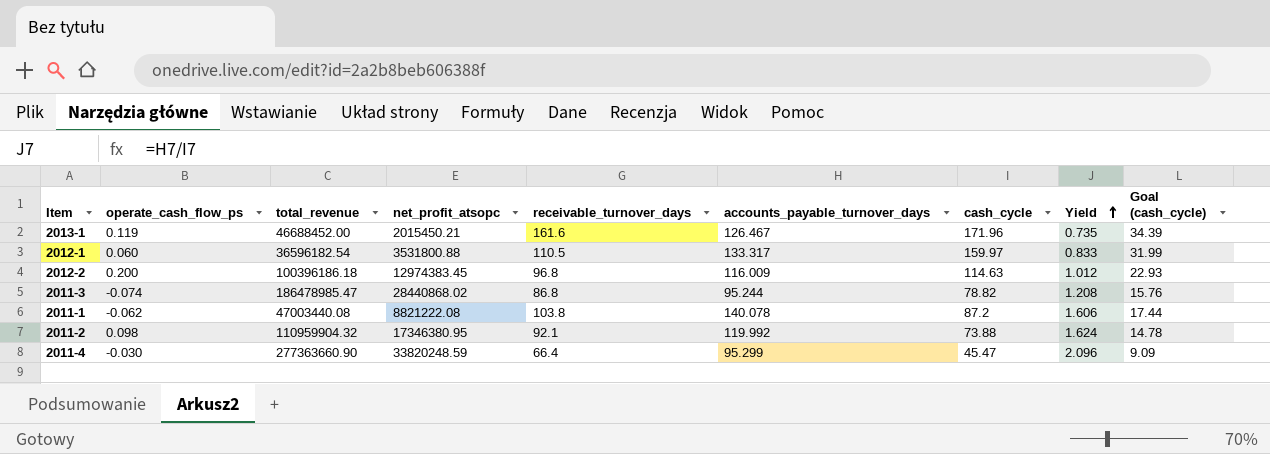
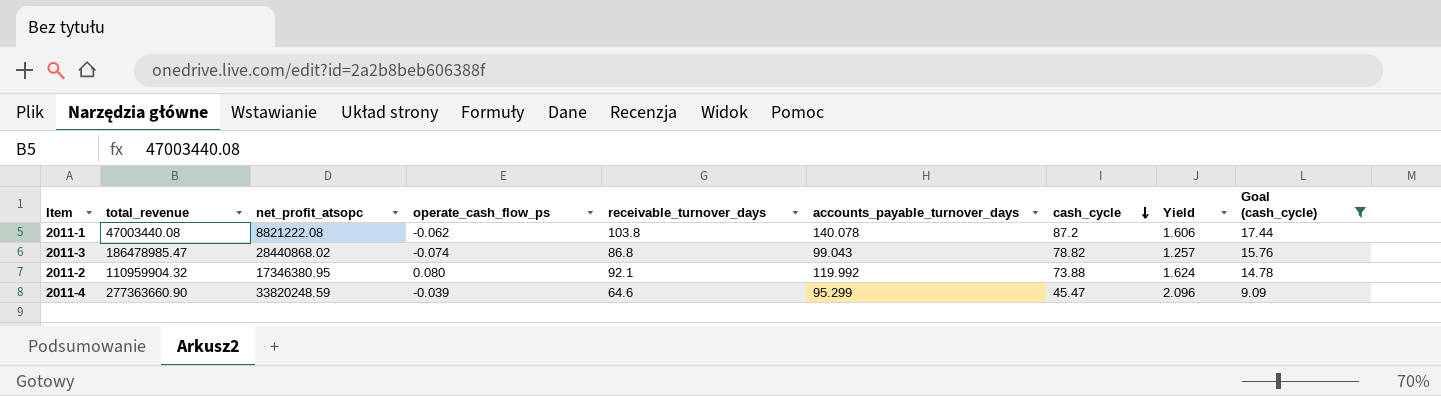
filter: none -> Goal (cash_cycle) <= 17.44
row order: Yield ascending -> cash_cycle descending
column operate_cash_flow_ps | position: 2 -> 4
2011-3 | accounts_payable_turnover_days: 95.244 -> 99.043
2011-3 | Yield: 1.208 -> 1.257
2011-2 | operate_cash_flow_ps: 0.098 -> 0.080
2011-4 | operate_cash_flow_ps: -0.030 -> -0.039
2011-4 | receivable_turnover_days: 66.4 -> 64.6

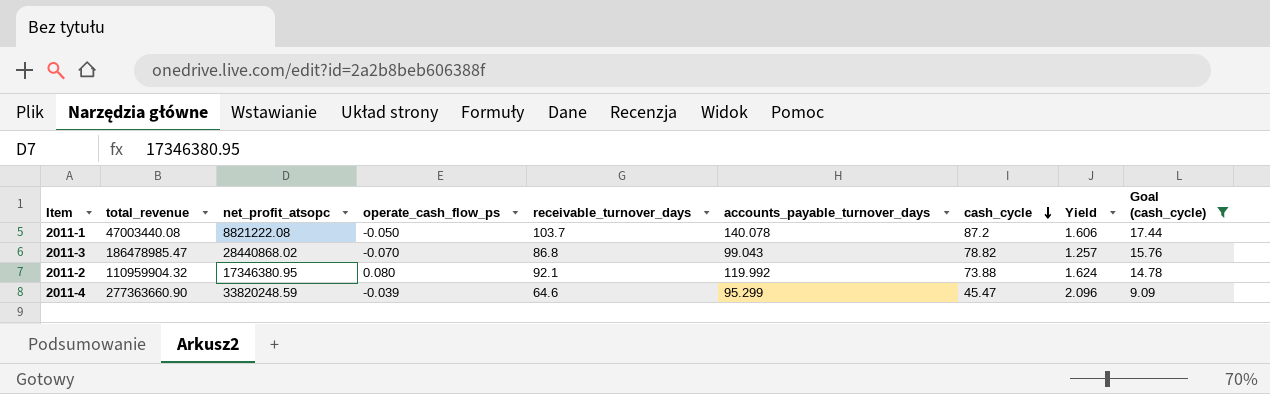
2011-1 | operate_cash_flow_ps: -0.062 -> -0.050
2011-1 | receivable_turnover_days: 103.8 -> 103.7
2011-3 | operate_cash_flow_ps: -0.074 -> -0.070

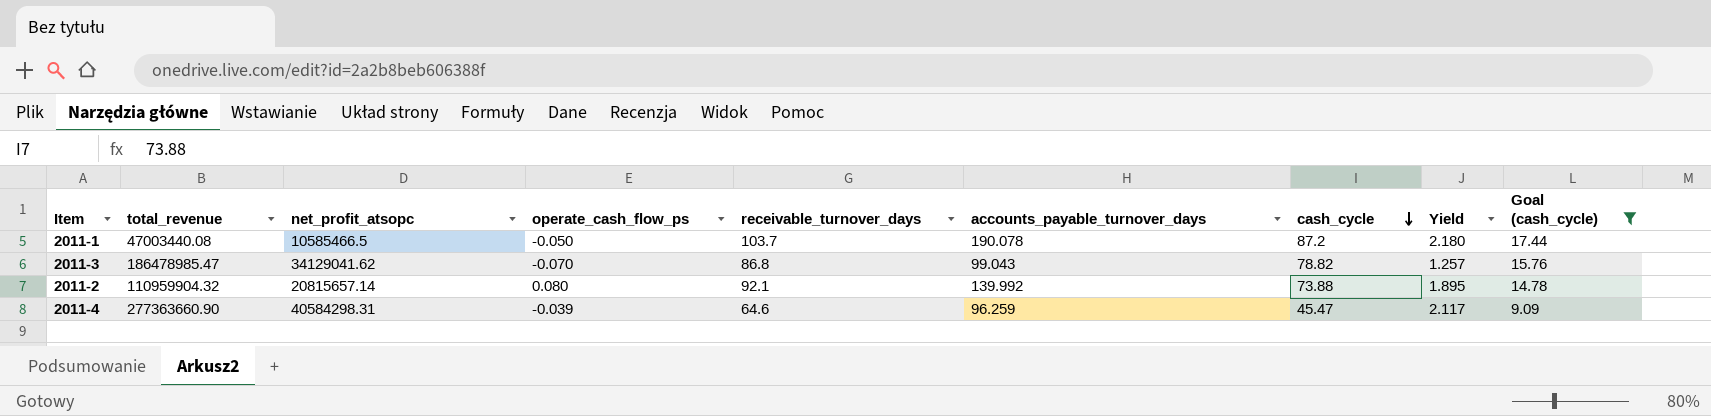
2011-1 | net_profit_atsopc: 8821222.08 -> 10585466.5
2011-1 | accounts_payable_turnover_days: 140.078 -> 190.078
2011-1 | Yield: 1.606 -> 2.180
2011-3 | net_profit_atsopc: 28440868.02 -> 34129041.62
2011-2 | net_profit_atsopc: 17346380.95 -> 20815657.14
2011-2 | accounts_payable_turnover_days: 119.992 -> 139.992
2011-2 | Yield: 1.624 -> 1.895
2011-4 | net_profit_atsopc: 33820248.59 -> 40584298.31
2011-4 | accounts_payable_turnover_days: 95.299 -> 96.259
2011-4 | Yield: 2.096 -> 2.117

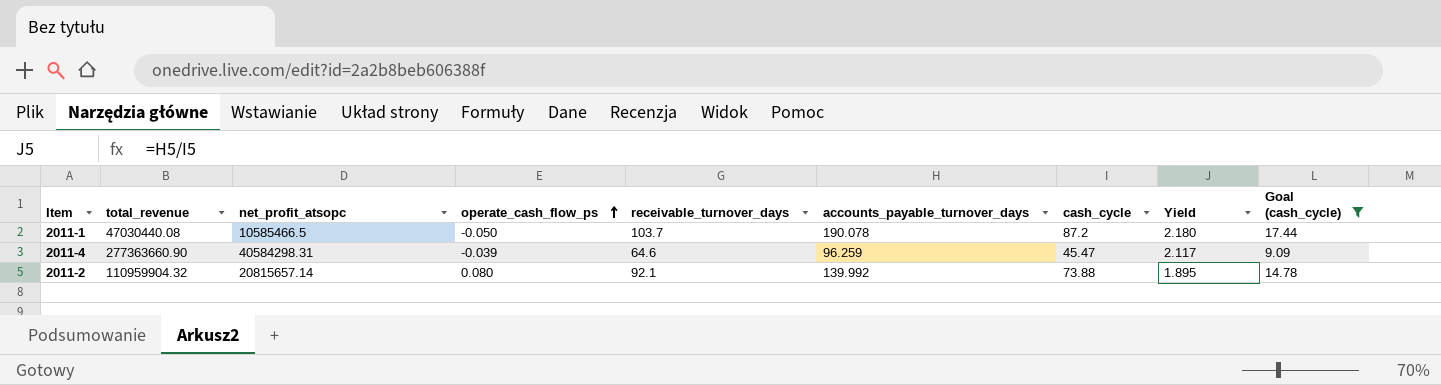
row order: cash_cycle descending -> operate_cash_flow_ps ascending
row 2011-3: 186478985.47 | 34129041.62 | -0.070 | 86.8 | 99.043 | 78.82 | 1.257 | 15.76 -> none
2011-1 | total_revenue: 47003440.08 -> 47030440.08

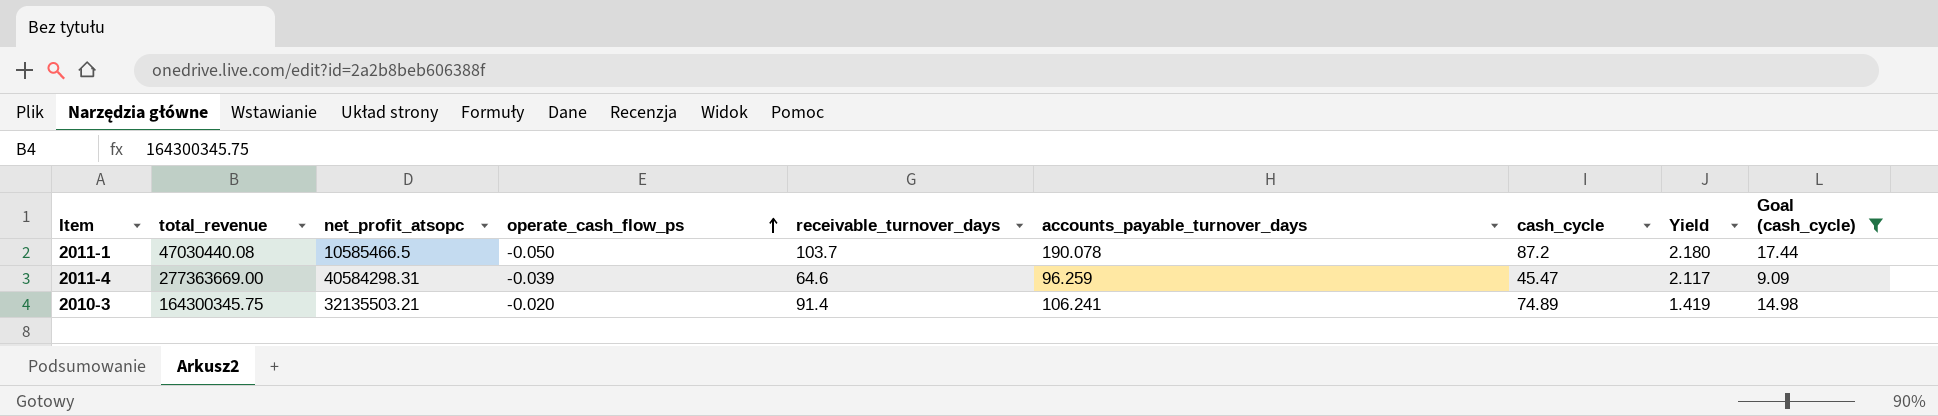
row 2011-2: 110959904.32 | 20815657.14 | 0.080 | 92.1 | 139.992 | 73.88 | 1.895 | 14.78 -> none
2011-4 | total_revenue: 277363660.90 -> 277363669.00
row 2010-3: none -> 164300345.75 | 32135503.21 | -0.020 | 91.4 | 106.241 | 74.89 | 1.419 | 14.98

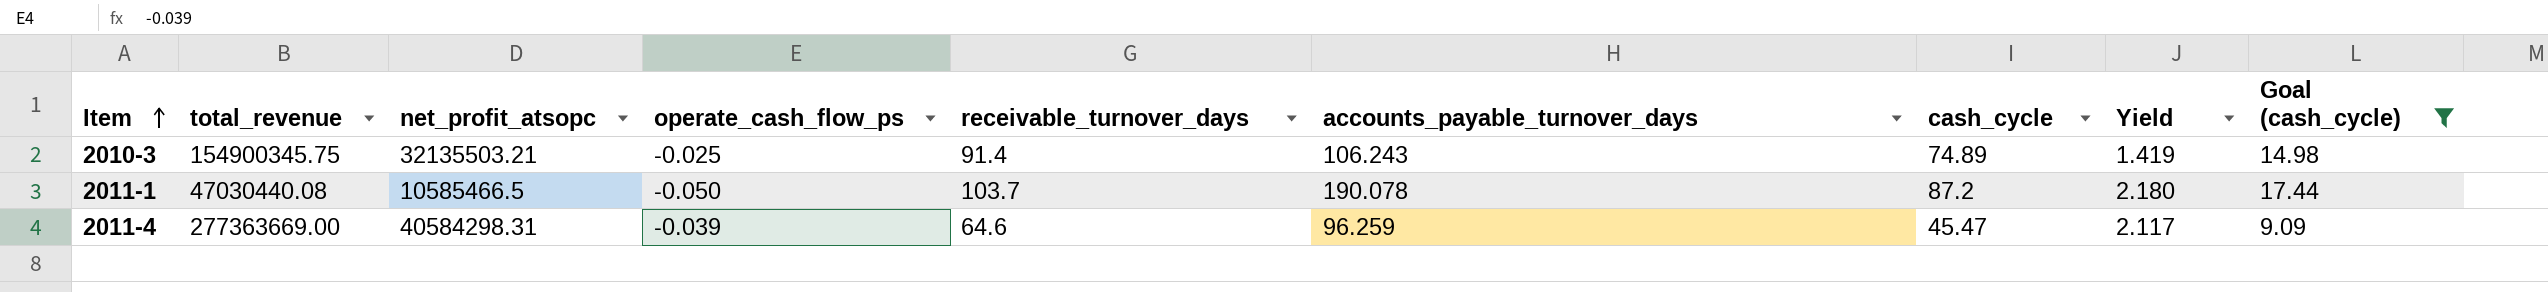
row order: operate_cash_flow_ps ascending -> Item ascending
2010-3 | total_revenue: 164300345.75 -> 154900345.75
2010-3 | operate_cash_flow_ps: -0.020 -> -0.025
2010-3 | accounts_payable_turnover_days: 106.241 -> 106.243

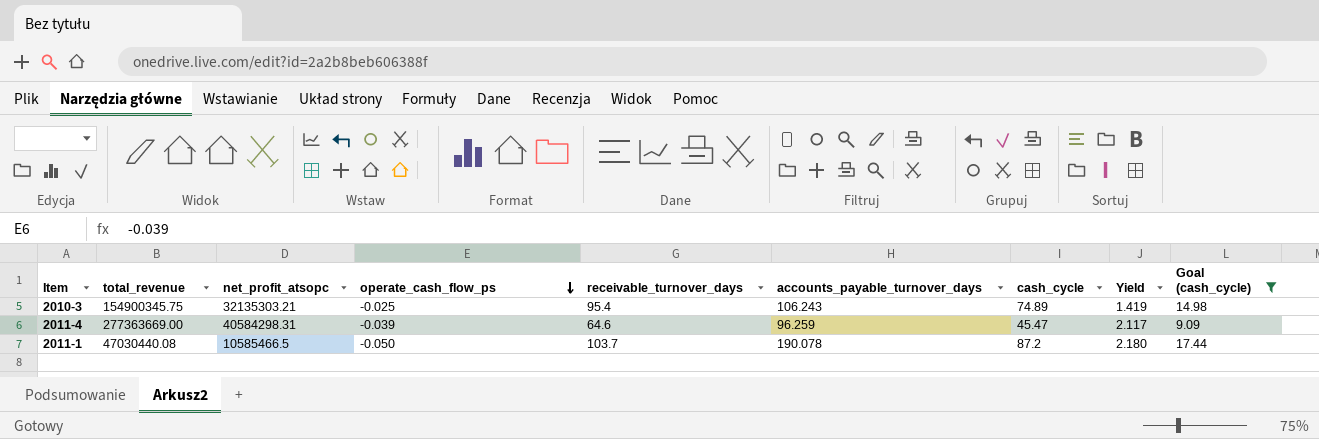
row order: Item ascending -> operate_cash_flow_ps descending
2010-3 | net_profit_atsopc: 32135503.21 -> 32135303.21
2010-3 | receivable_turnover_days: 91.4 -> 95.4

